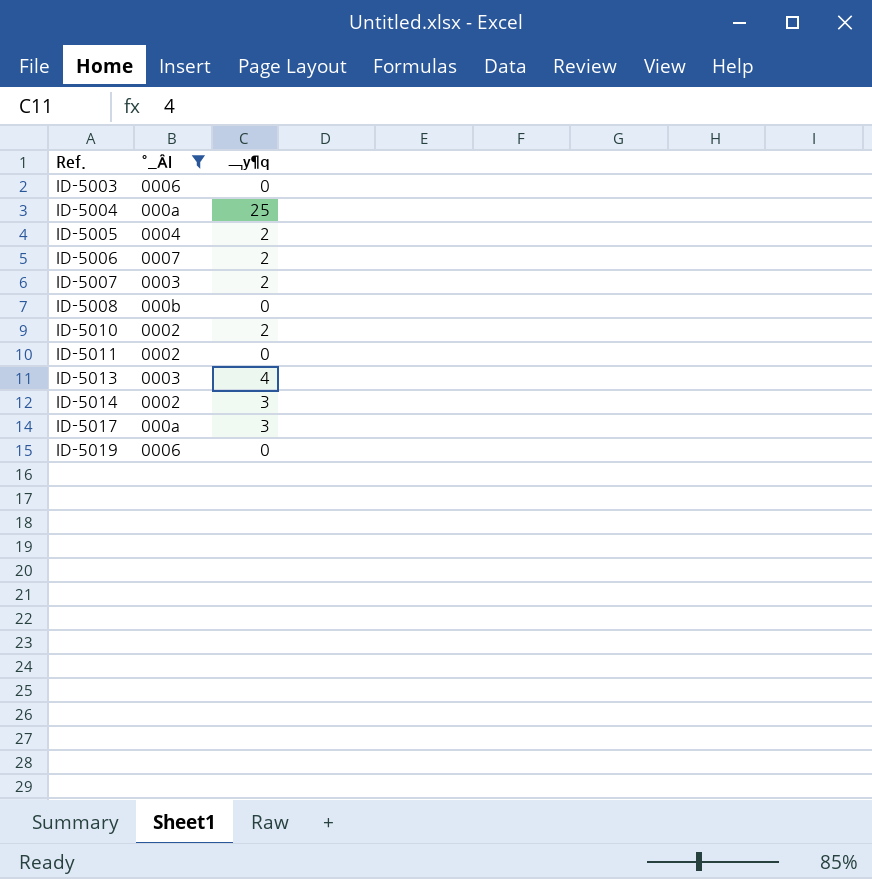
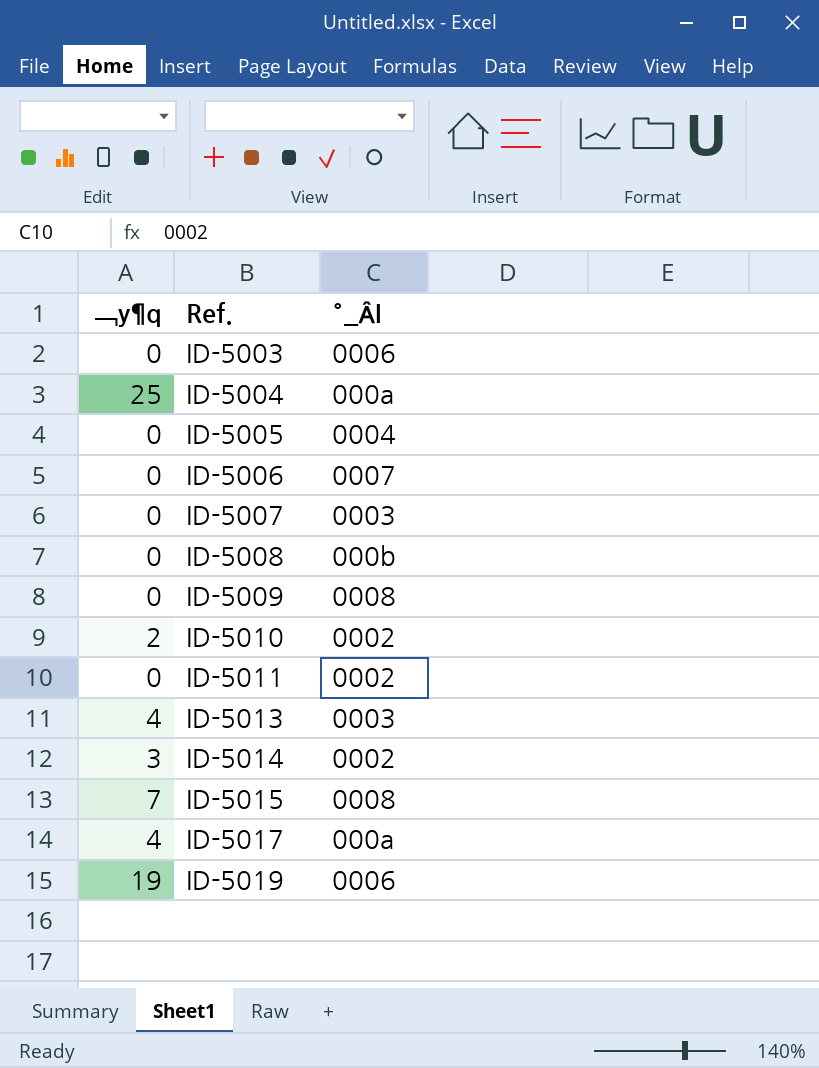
filter: °_ÂI != 0008 -> none
column ¬y¶q | position: 3 -> 1
ID-5005 | ¬y¶q: 2 -> 0
ID-5006 | ¬y¶q: 2 -> 0
ID-5007 | ¬y¶q: 2 -> 0
ID-5017 | ¬y¶q: 3 -> 4
ID-5019 | ¬y¶q: 0 -> 19

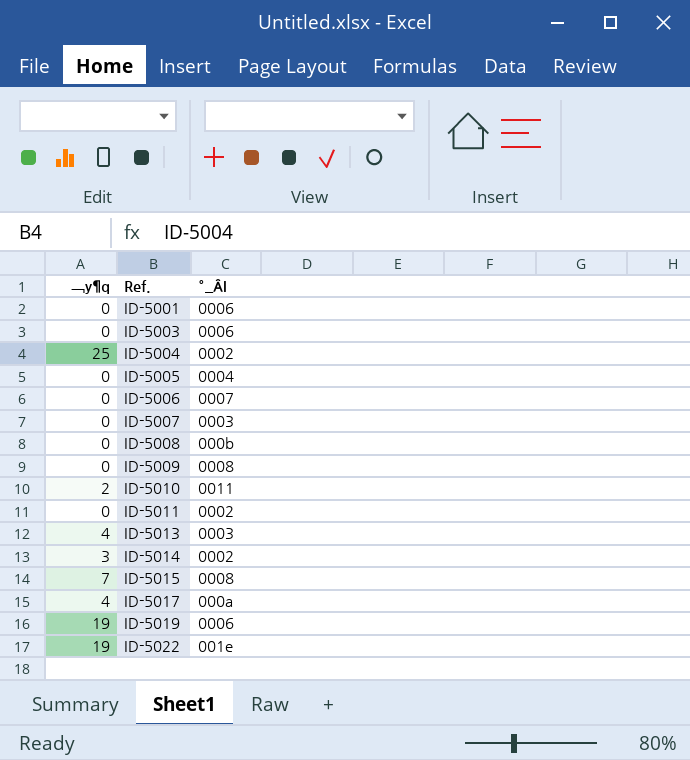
row ID-5001: none -> 0 | 0006
ID-5004 | °_ÂI: 000a -> 0002
ID-5010 | °_ÂI: 0002 -> 0011
row ID-5022: none -> 19 | 001e

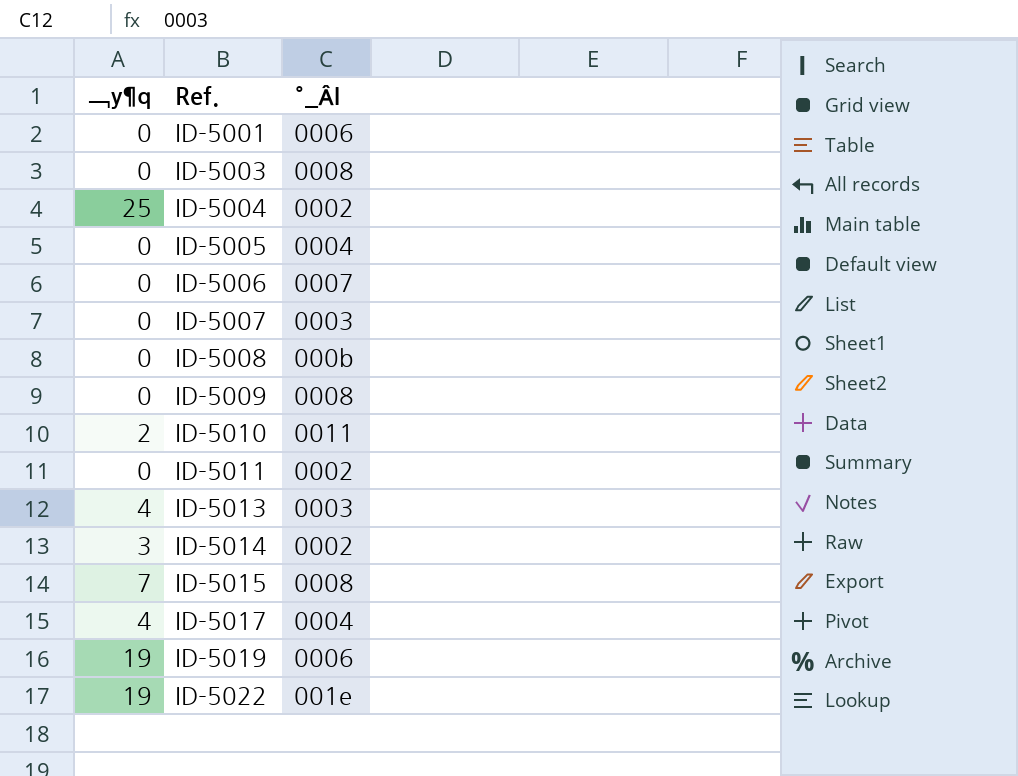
ID-5003 | °_ÂI: 0006 -> 0008
ID-5017 | °_ÂI: 000a -> 0004

